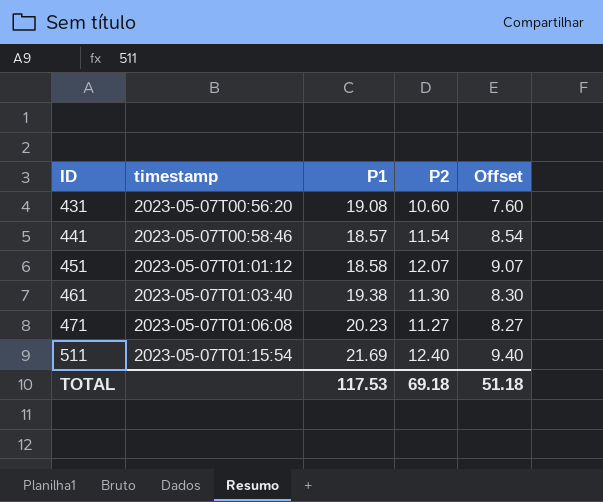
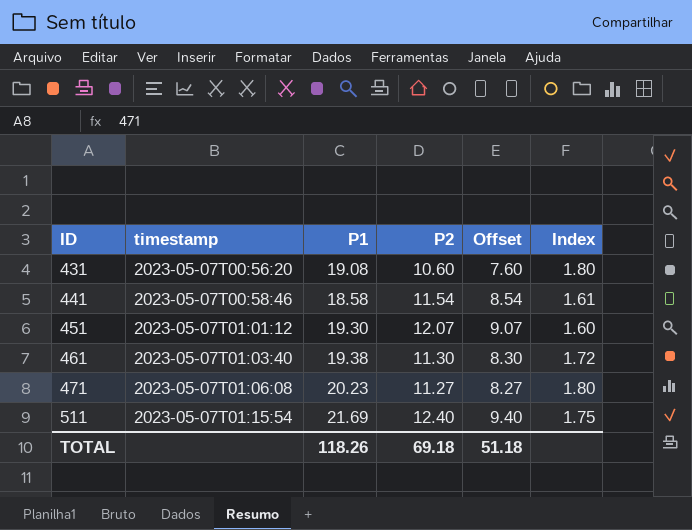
column Index | formula: none -> [P1] / [P2]
441 | P1: 18.57 -> 18.58
451 | P1: 18.58 -> 19.30
TOTAL | P1: 117.53 -> 118.26

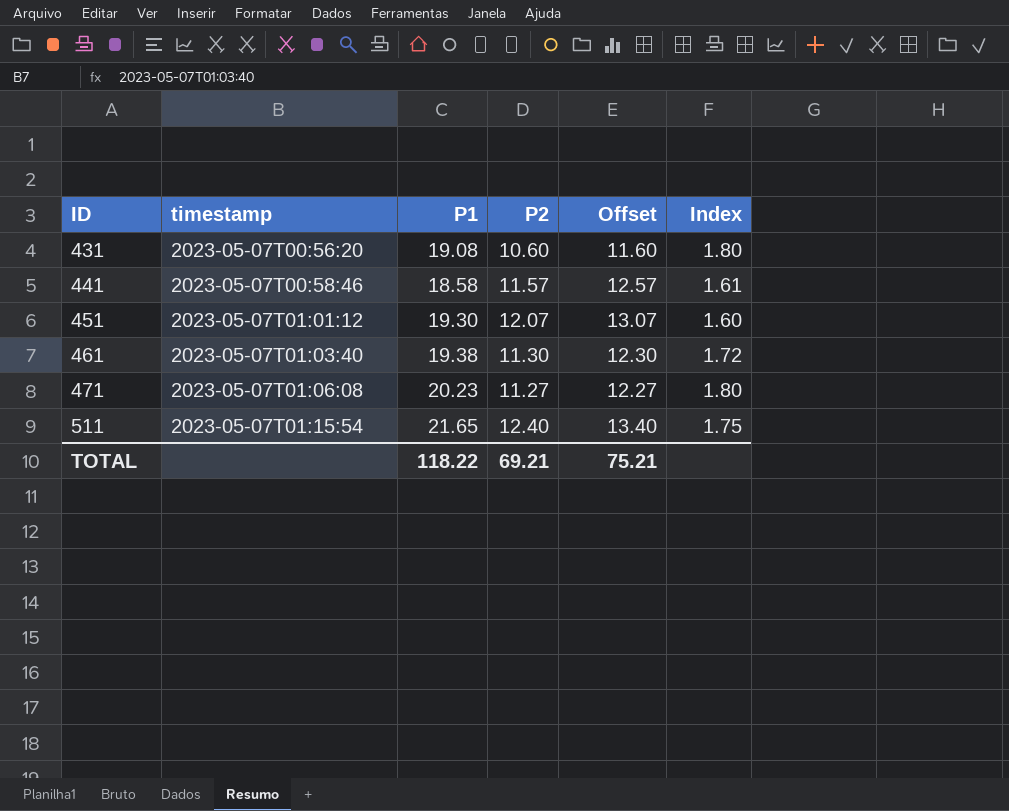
column Offset | formula: [P2] - 3 -> [P2] + 1
441 | P2: 11.54 -> 11.57
511 | P1: 21.69 -> 21.65
TOTAL | P1: 118.26 -> 118.22
TOTAL | P2: 69.18 -> 69.21
TOTAL | Offset: 51.18 -> 75.21

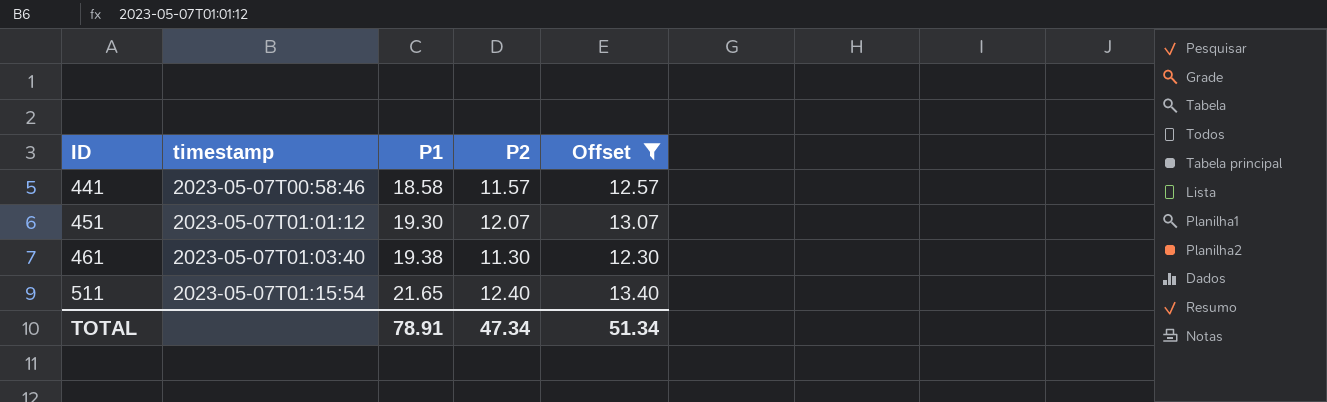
filter: none -> Offset >= 12.30
column Index | formula: [P1] / [P2] -> none
TOTAL | P1: 118.22 -> 78.91
TOTAL | P2: 69.21 -> 47.34
TOTAL | Offset: 75.21 -> 51.34

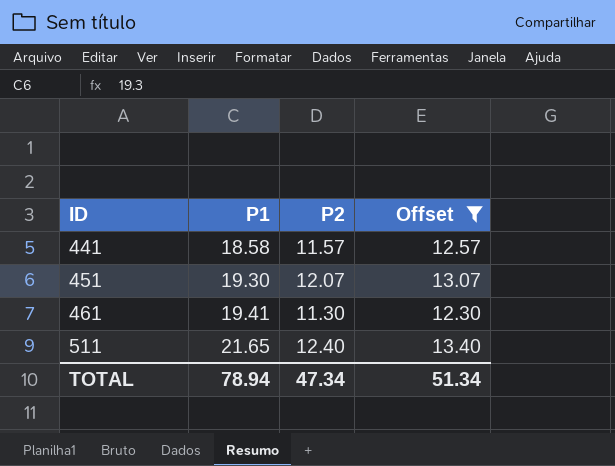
column timestamp | position: 2 -> none
461 | P1: 19.38 -> 19.41
TOTAL | P1: 78.91 -> 78.94

